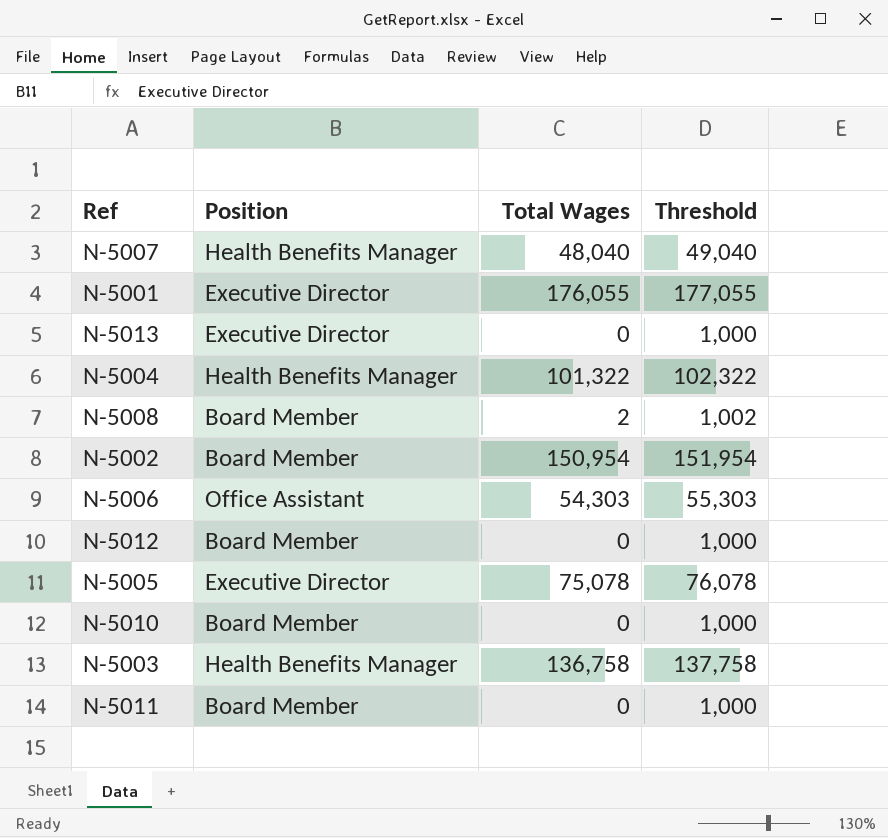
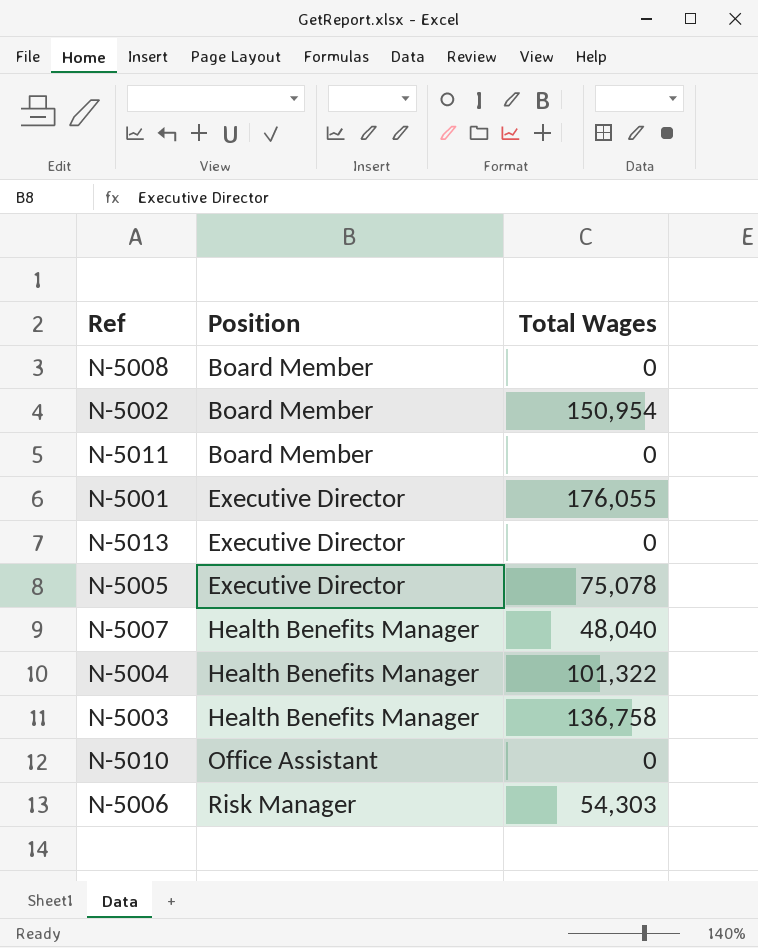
row order: none -> Position ascending
column Threshold | formula: [Total Wages] + 1000 -> none
row N-5012: Board Member | 0 | 1,000 -> none
N-5008 | Total Wages: 2 -> 0
N-5010 | Position: Board Member -> Office Assistant
N-5006 | Position: Office Assistant -> Risk Manager

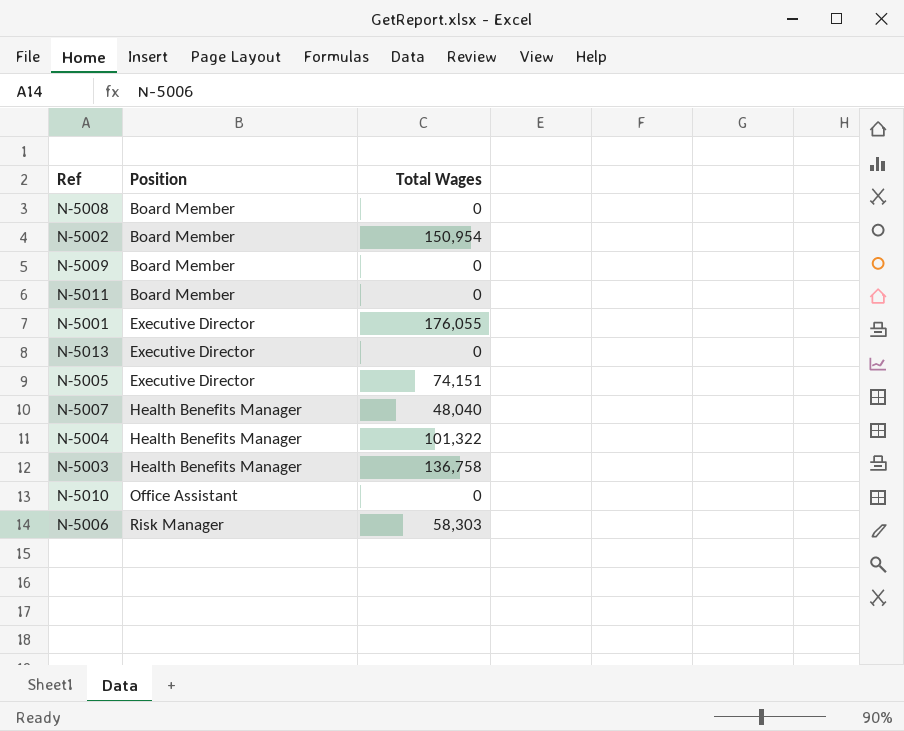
row N-5009: none -> Board Member | 0
N-5005 | Total Wages: 75,078 -> 74,151
N-5006 | Total Wages: 54,303 -> 58,303

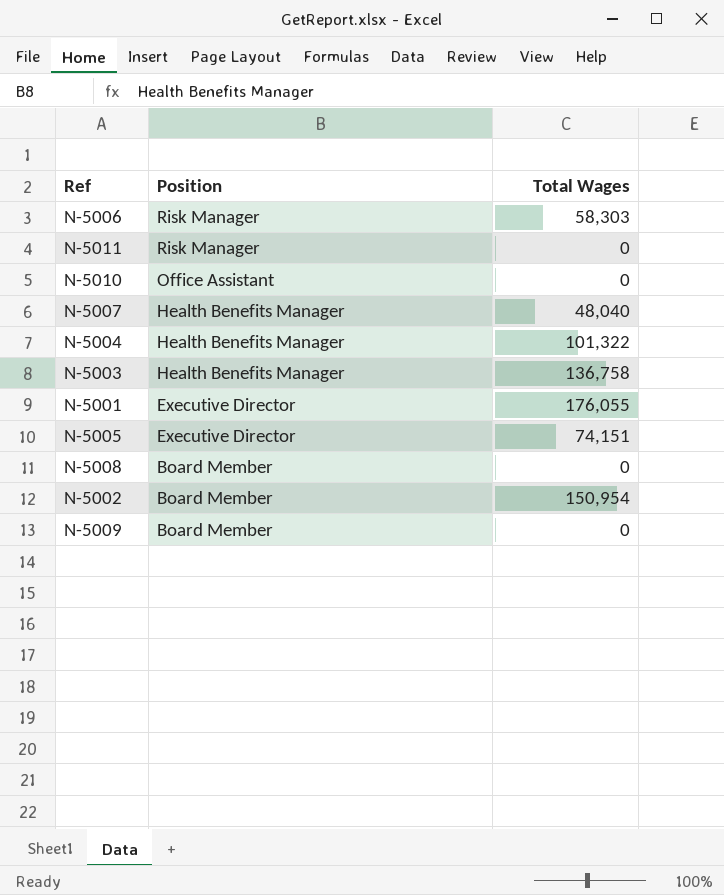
row order: Position ascending -> Position descending
row N-5013: Executive Director | 0 -> none
N-5011 | Position: Board Member -> Risk Manager

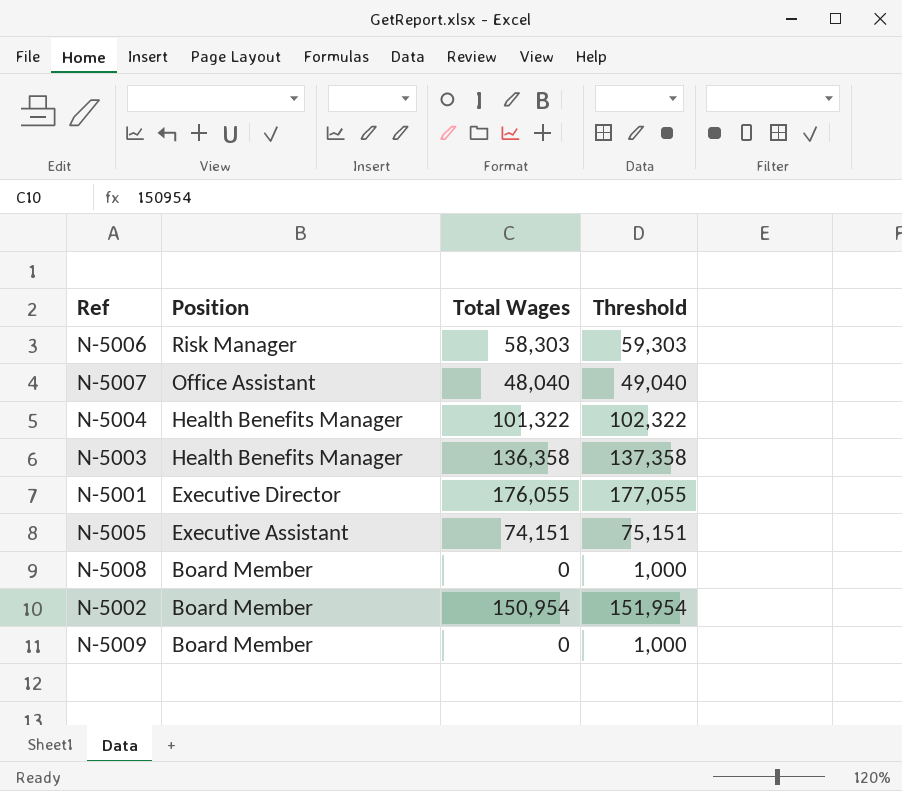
column Threshold | formula: none -> [Total Wages] + 1000
row N-5011: Risk Manager | 0 -> none
row N-5010: Office Assistant | 0 -> none
N-5007 | Position: Health Benefits Manager -> Office Assistant
N-5003 | Total Wages: 136,758 -> 136,358
N-5005 | Position: Executive Director -> Executive Assistant

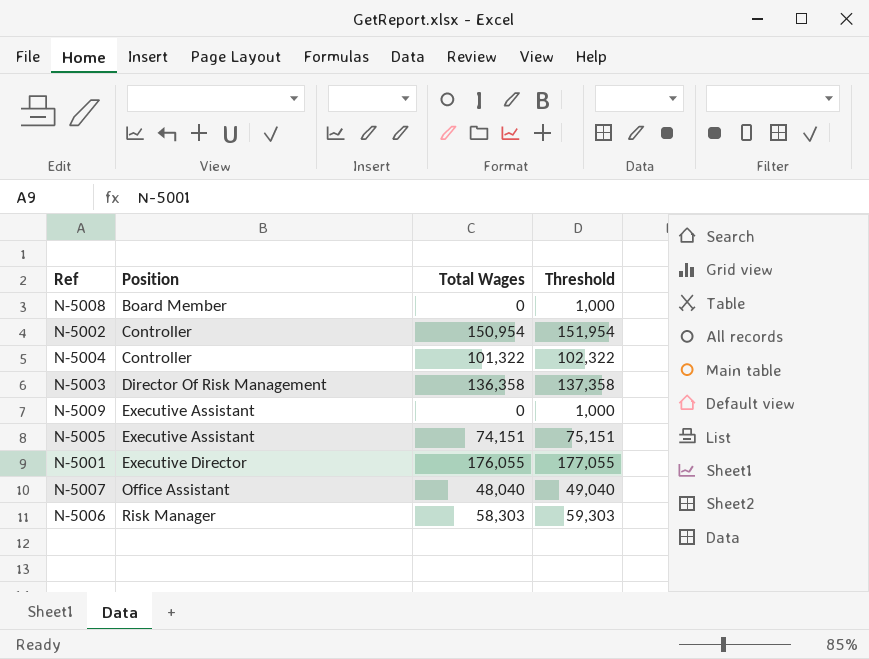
row order: Position descending -> Position ascending
N-5002 | Position: Board Member -> Controller
N-5004 | Position: Health Benefits Manager -> Controller
N-5003 | Position: Health Benefits Manager -> Director Of Risk Management
N-5009 | Position: Board Member -> Executive Assistant

